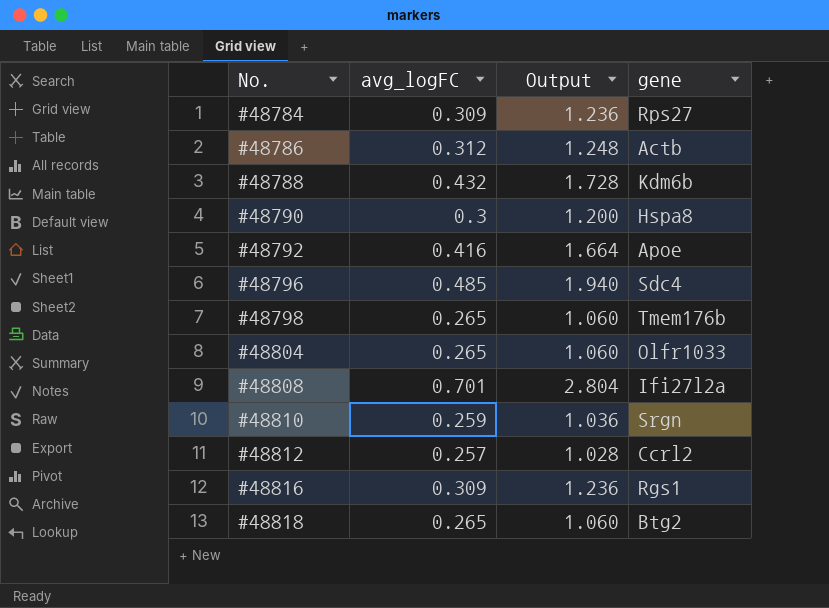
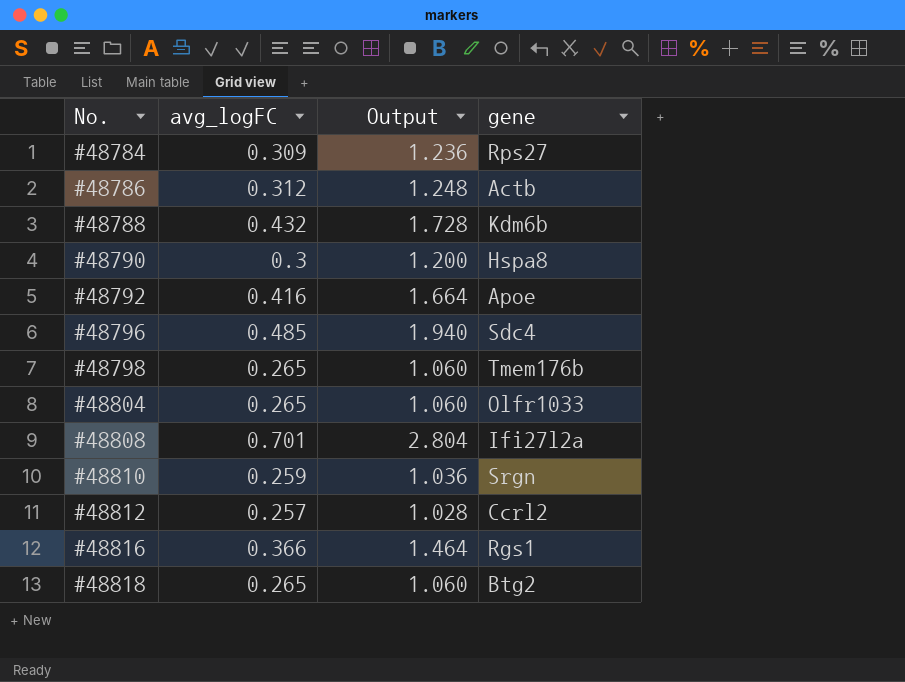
#48816 | avg_logFC: 0.309 -> 0.366
#48816 | Output: 1.236 -> 1.464

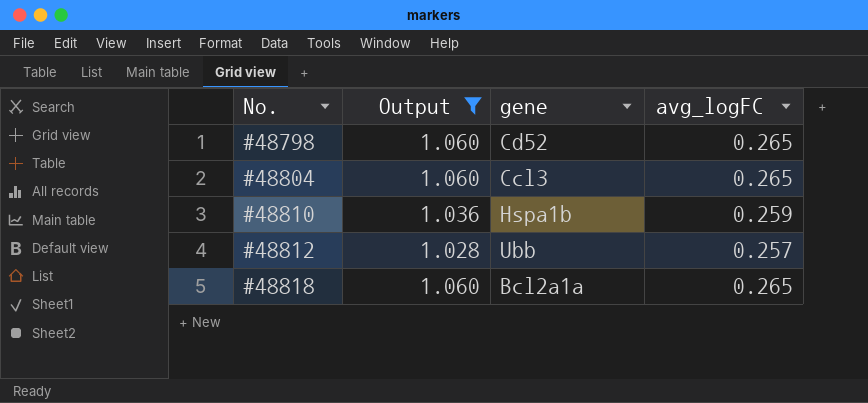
filter: none -> Output <= 1.060
column avg_logFC | position: 2 -> 4
#48798 | gene: Tmem176b -> Cd52
#48804 | gene: Olfr1033 -> Ccl3
#48810 | gene: Srgn -> Hspa1b
#48812 | gene: Ccrl2 -> Ubb
#48818 | gene: Btg2 -> Bcl2a1a

